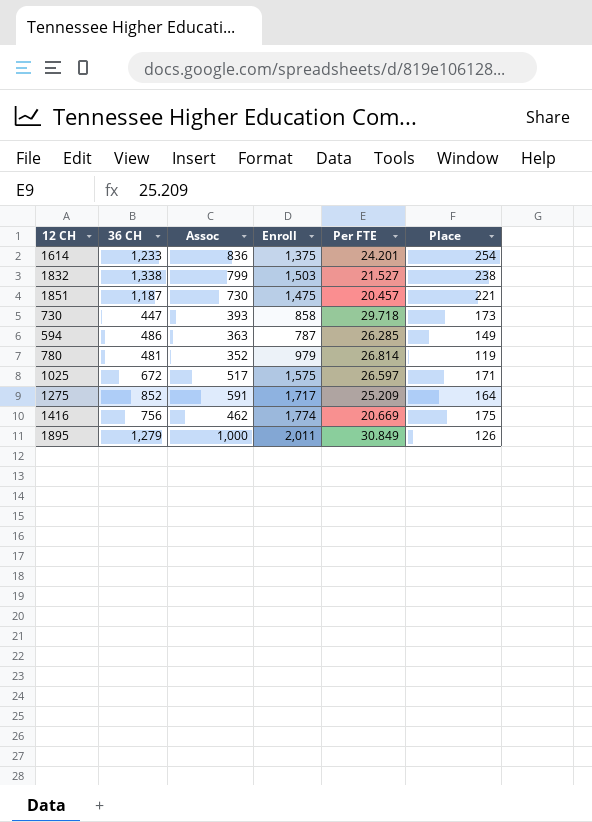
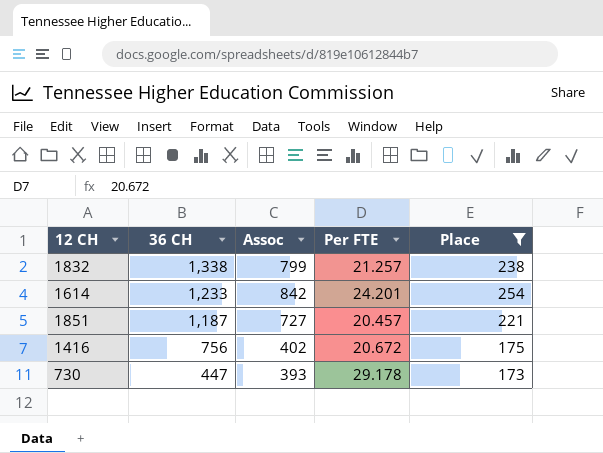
filter: none -> Place >= 173
row order: none -> 36 CH descending
column Enroll | position: 4 -> none
1832 | Per FTE: 21.527 -> 21.257
1614 | Assoc: 836 -> 842
1851 | Assoc: 730 -> 727
1416 | Assoc: 462 -> 402
1416 | Per FTE: 20.669 -> 20.672
730 | Per FTE: 29.718 -> 29.178

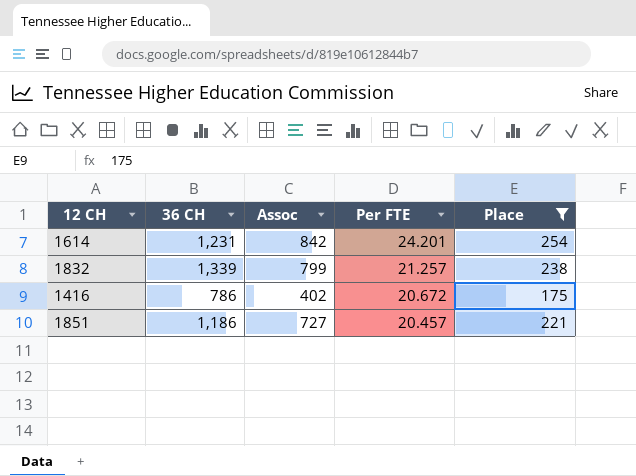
row order: 36 CH descending -> Per FTE descending
row 730: 447 | 393 | 29.178 | 173 -> none
1614 | 36 CH: 1,233 -> 1,231
1832 | 36 CH: 1,338 -> 1,339
1416 | 36 CH: 756 -> 786
1851 | 36 CH: 1,187 -> 1,186

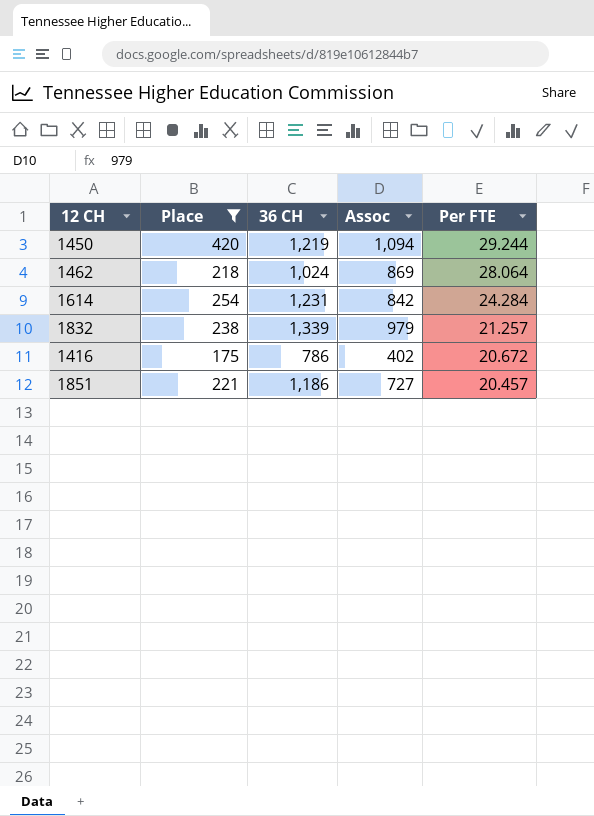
column Place | position: 5 -> 2
row 1450: none -> 420 | 1,219 | 1,094 | 29.244
row 1462: none -> 218 | 1,024 | 869 | 28.064
1614 | Per FTE: 24.201 -> 24.284
1832 | Assoc: 799 -> 979

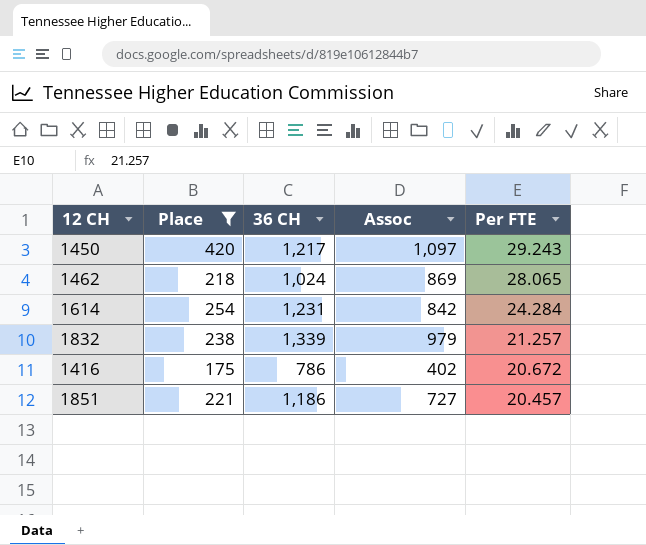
1450 | 36 CH: 1,219 -> 1,217
1450 | Assoc: 1,094 -> 1,097
1450 | Per FTE: 29.244 -> 29.243
1462 | Per FTE: 28.064 -> 28.065

